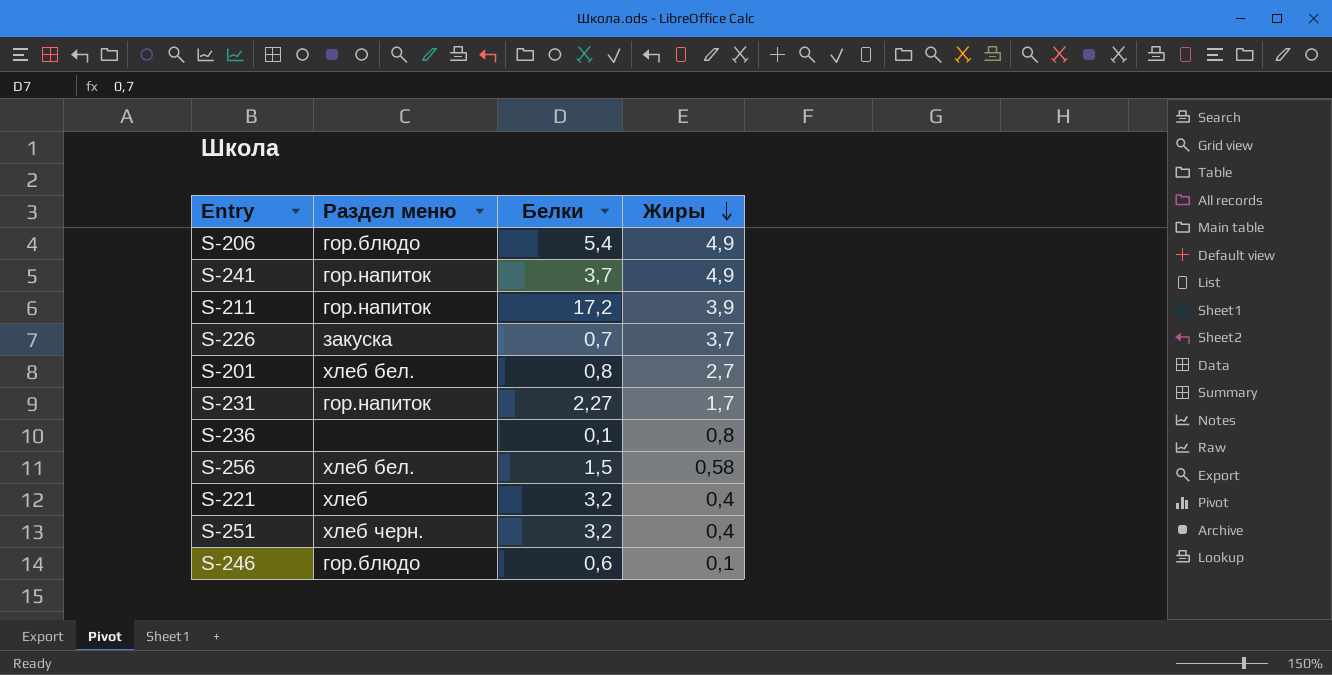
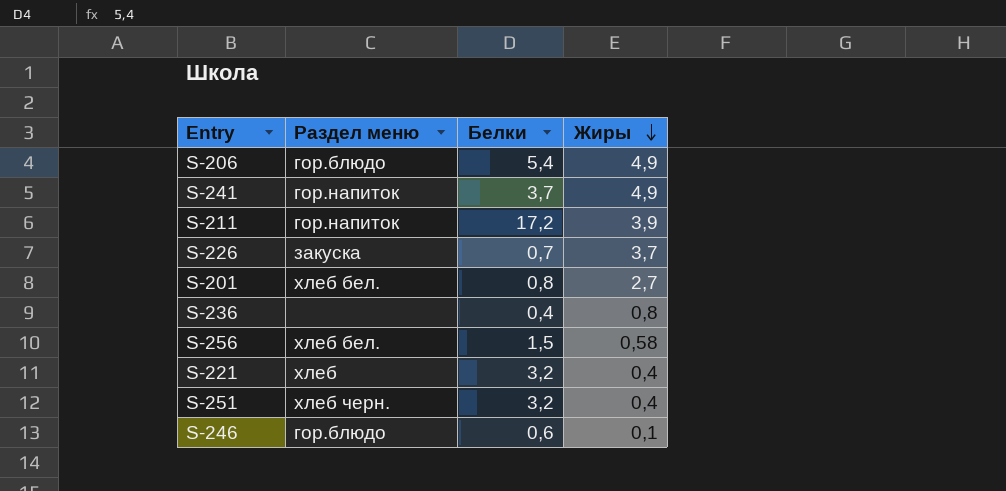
row S-231: гор.напиток | 2,27 | 1,7 -> none
S-236 | Белки: 0,1 -> 0,4

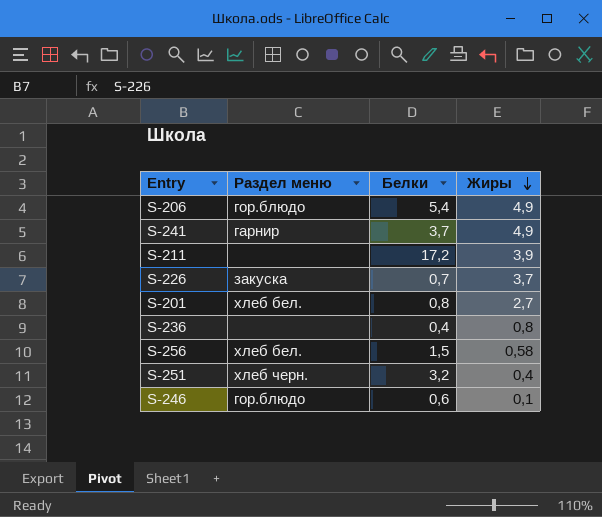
row S-221: хлеб | 3,2 | 0,4 -> none
S-241 | Раздел меню: гор.напиток -> гарнир
S-211 | Раздел меню: гор.напиток -> none

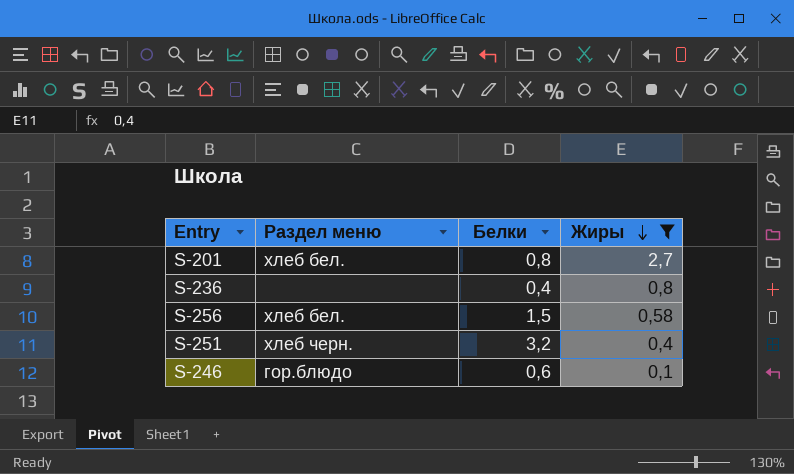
filter: none -> Жиры <= 2,7

